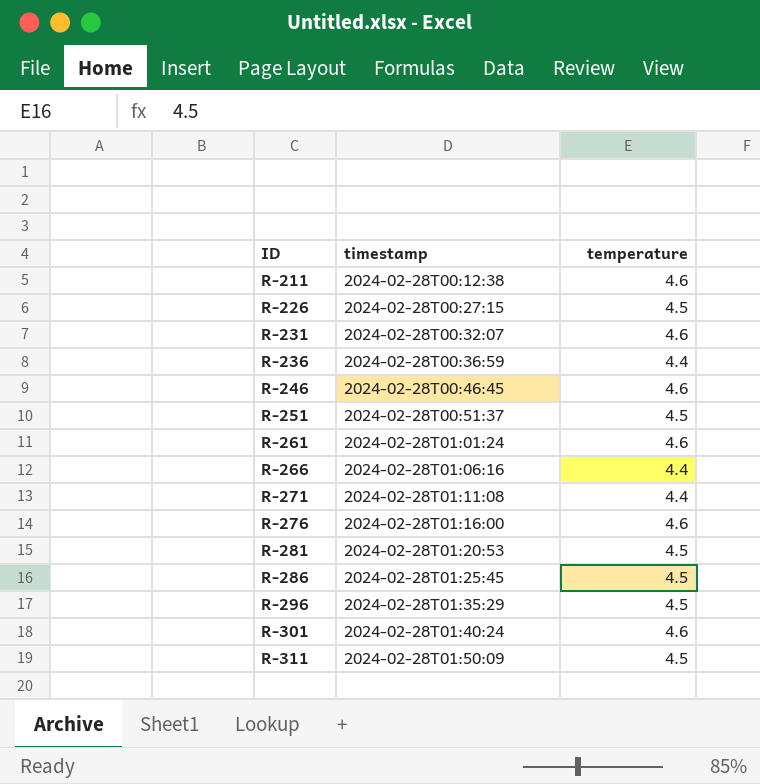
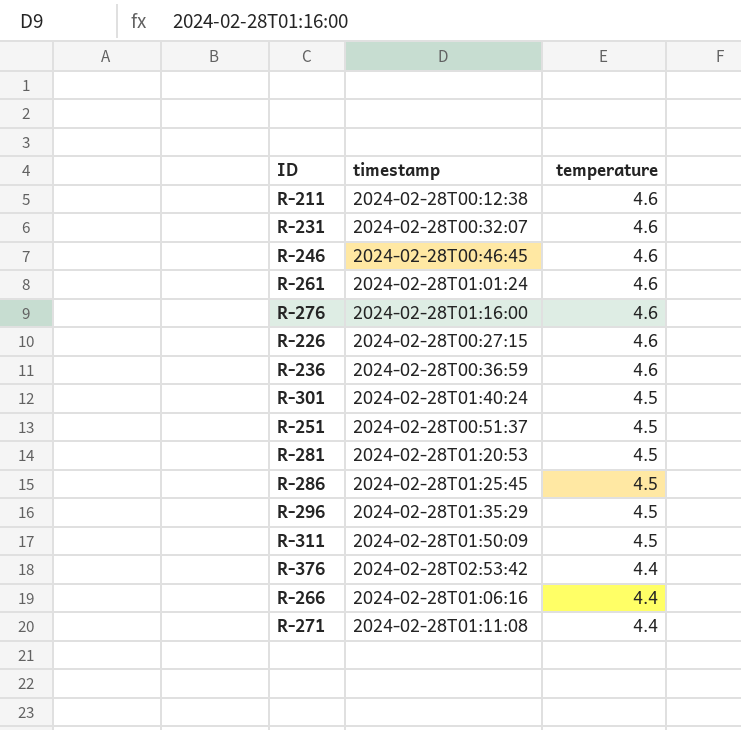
row order: ID ascending -> temperature descending
R-226 | temperature: 4.5 -> 4.6
R-236 | temperature: 4.4 -> 4.6
R-301 | temperature: 4.6 -> 4.5
row R-376: none -> 2024-02-28T02:53:42 | 4.4

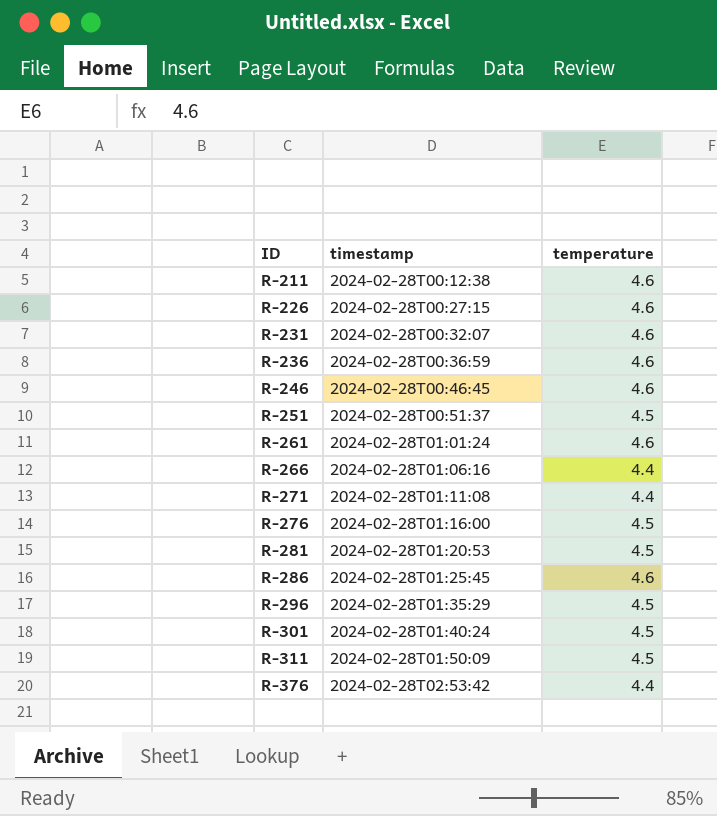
row order: temperature descending -> ID ascending
R-276 | temperature: 4.6 -> 4.5
R-286 | temperature: 4.5 -> 4.6

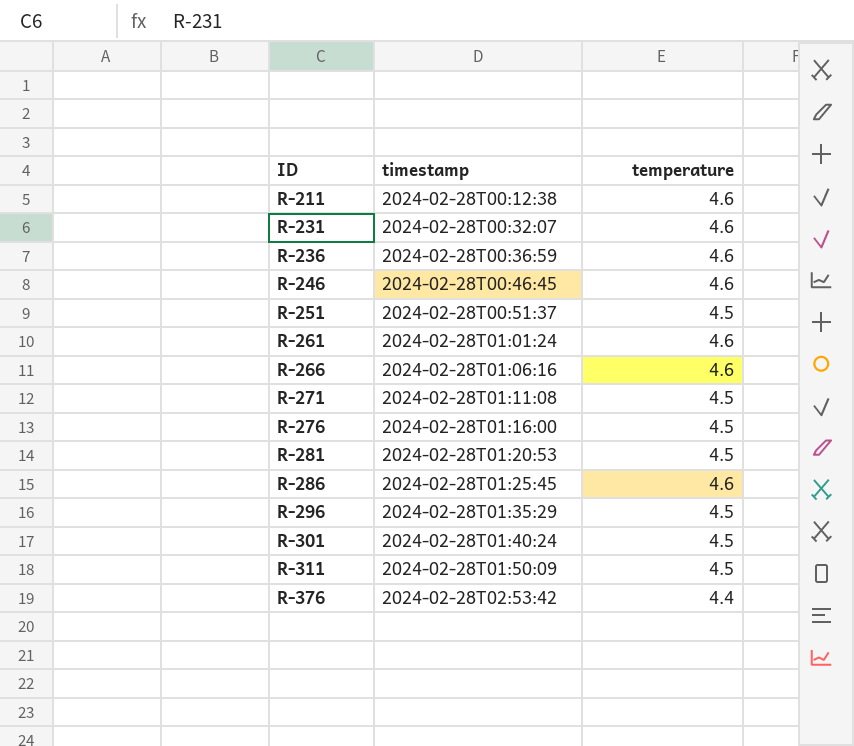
row R-226: 2024-02-28T00:27:15 | 4.6 -> none
R-266 | temperature: 4.4 -> 4.6
R-271 | temperature: 4.4 -> 4.5

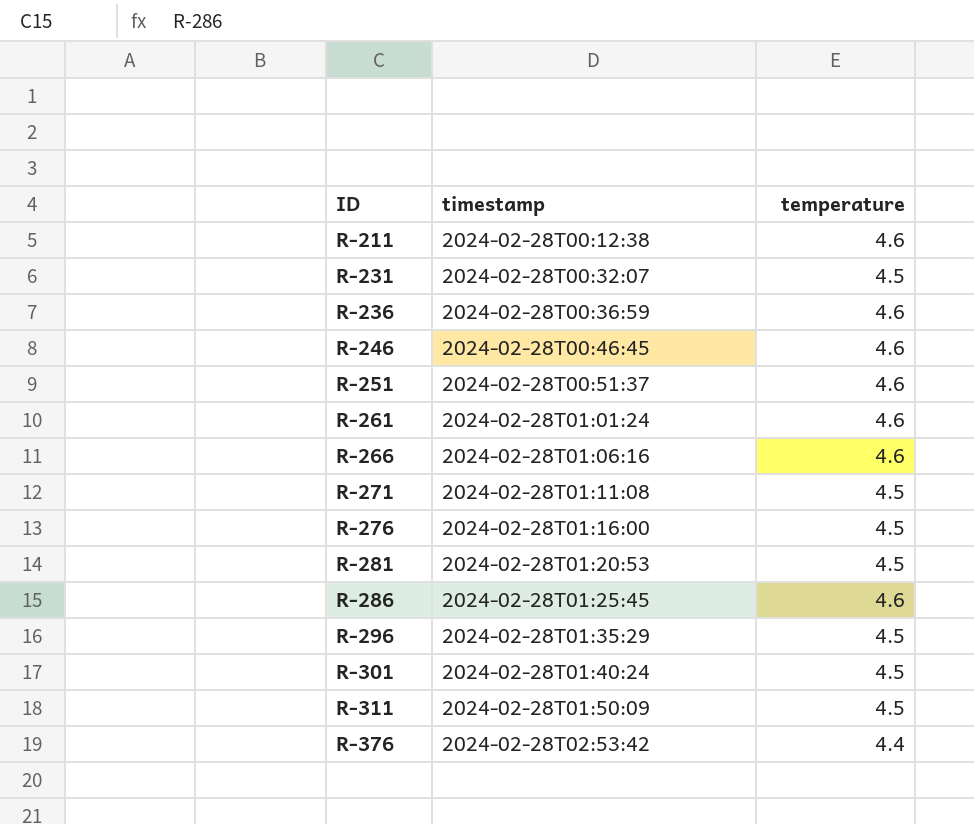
R-231 | temperature: 4.6 -> 4.5
R-251 | temperature: 4.5 -> 4.6

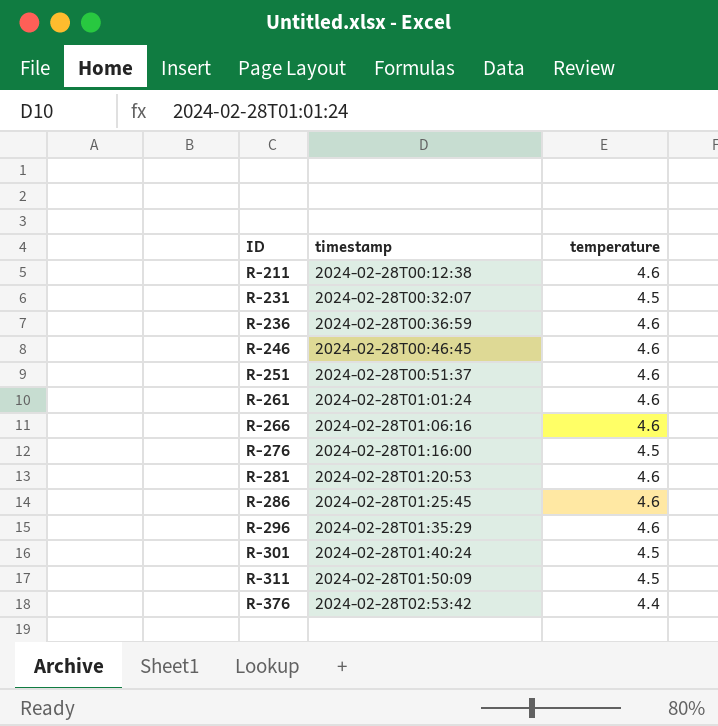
row R-271: 2024-02-28T01:11:08 | 4.5 -> none
R-281 | temperature: 4.5 -> 4.6
R-296 | temperature: 4.5 -> 4.6

